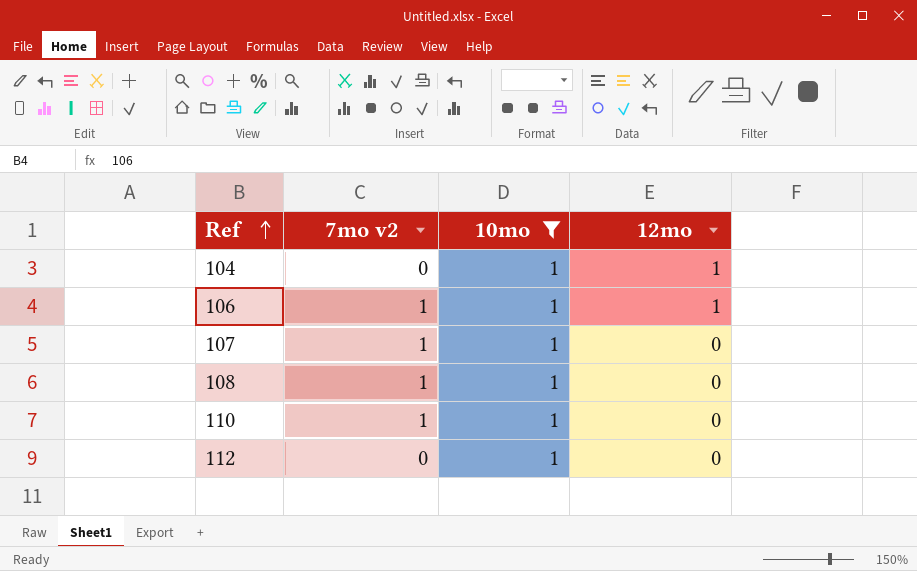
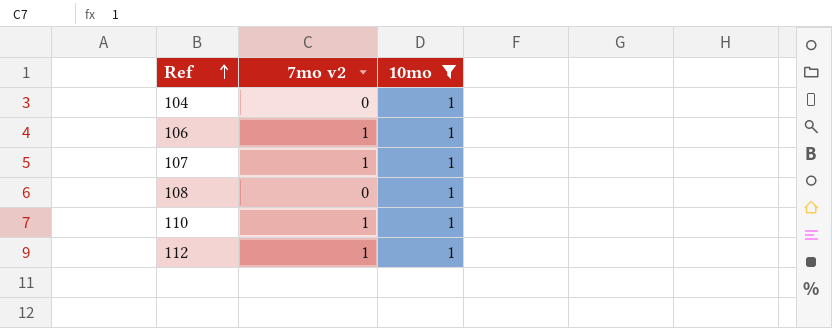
column 12mo | position: 4 -> none
108 | 7mo v2: 1 -> 0
112 | 7mo v2: 0 -> 1

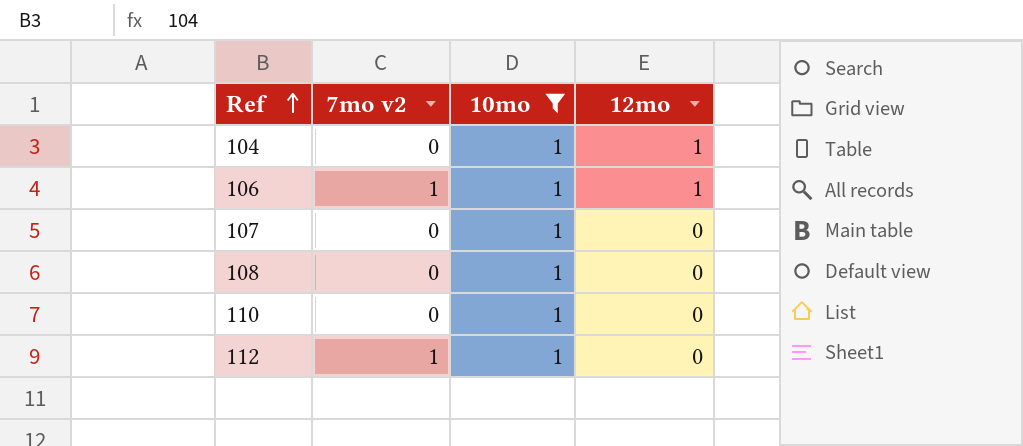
column 12mo | position: none -> 4
107 | 7mo v2: 1 -> 0
110 | 7mo v2: 1 -> 0

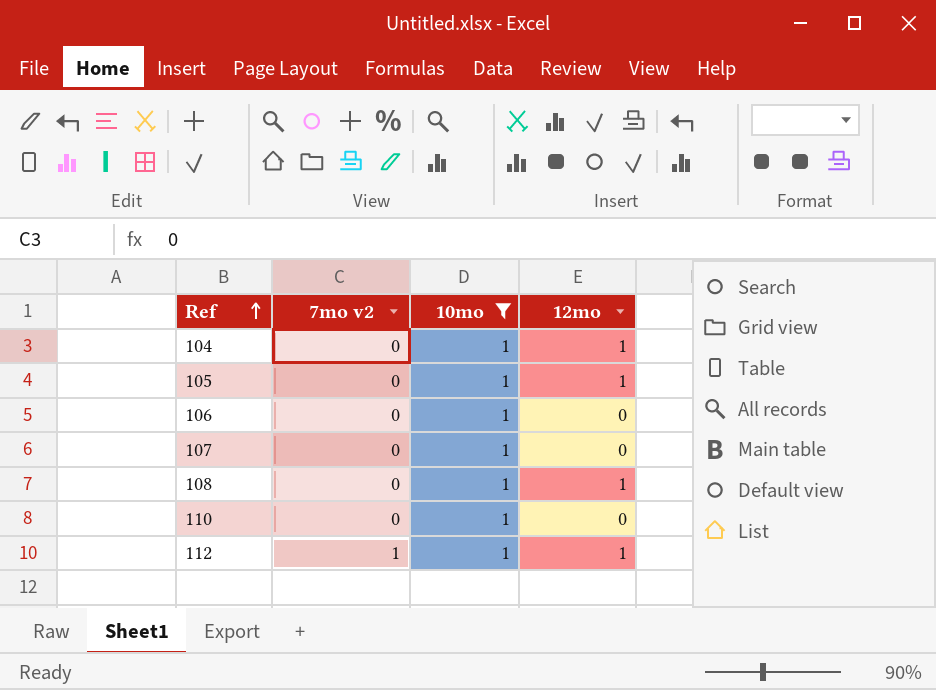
row 105: none -> 0 | 1 | 1
106 | 7mo v2: 1 -> 0
106 | 12mo: 1 -> 0
108 | 12mo: 0 -> 1
112 | 12mo: 0 -> 1

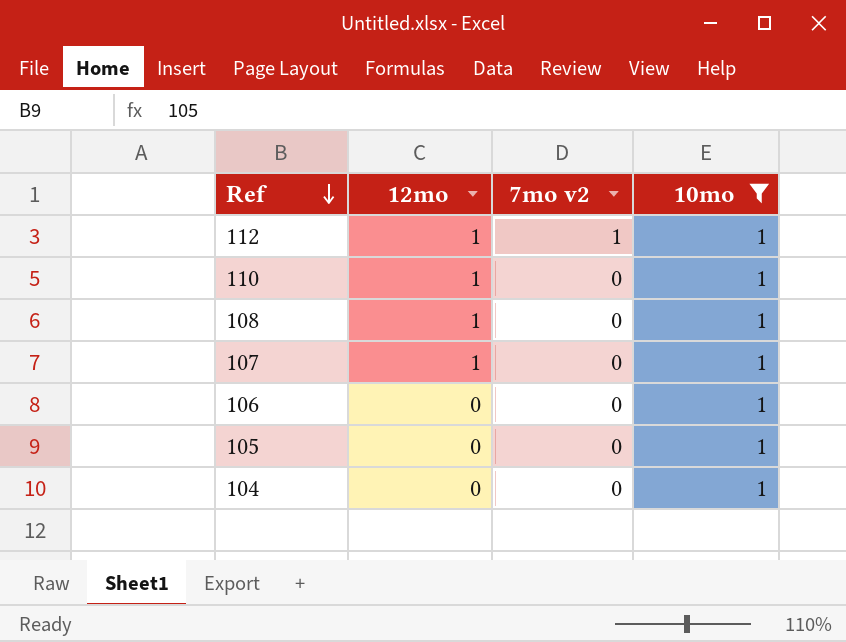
row order: Ref ascending -> Ref descending
column 12mo | position: 4 -> 2
110 | 12mo: 0 -> 1
107 | 12mo: 0 -> 1
105 | 12mo: 1 -> 0
104 | 12mo: 1 -> 0

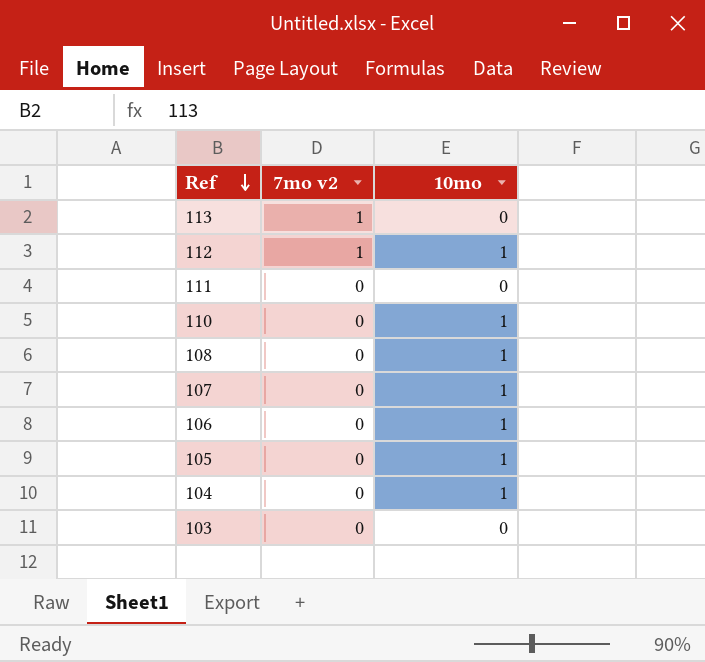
filter: 10mo = 1 -> none
column 12mo | position: 2 -> none

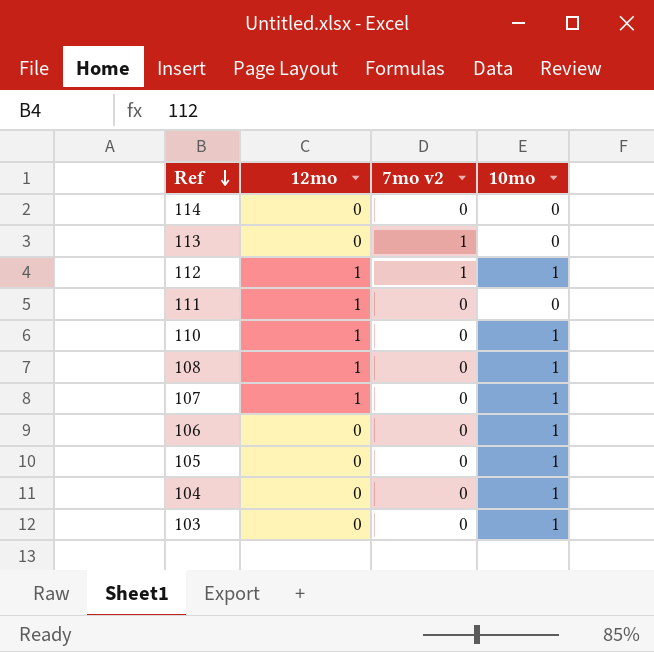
column 12mo | position: none -> 2
row 114: none -> 0 | 0 | 0
103 | 10mo: 0 -> 1

